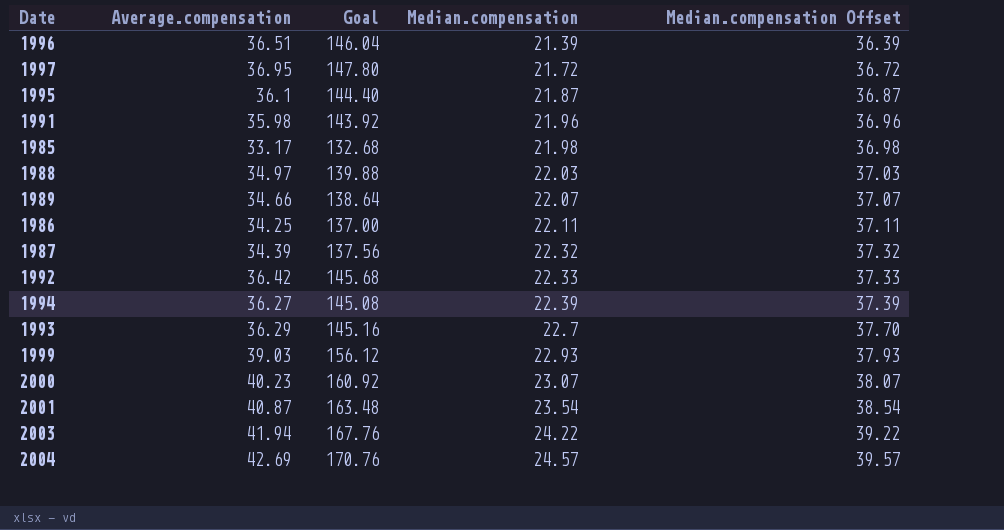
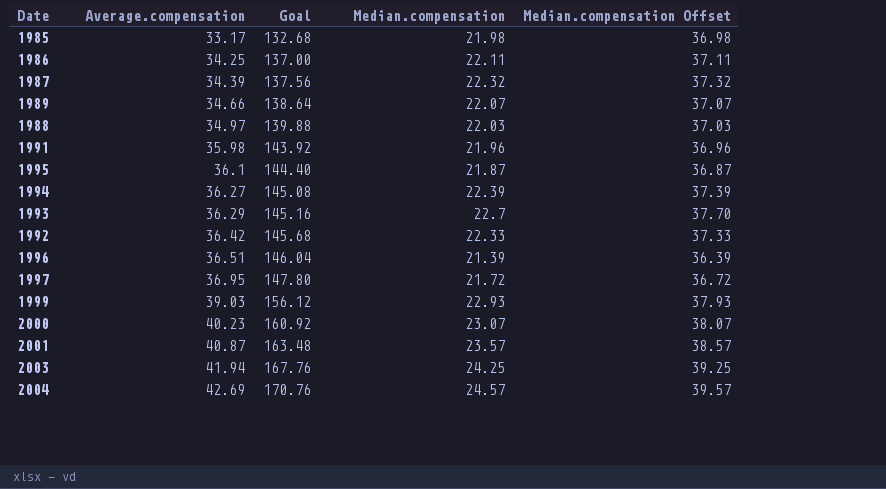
row order: Median.compensation ascending -> Average.compensation ascending
2001 | Median.compensation: 23.54 -> 23.57
2001 | Median.compensation Offset: 38.54 -> 38.57
2003 | Median.compensation: 24.22 -> 24.25
2003 | Median.compensation Offset: 39.22 -> 39.25

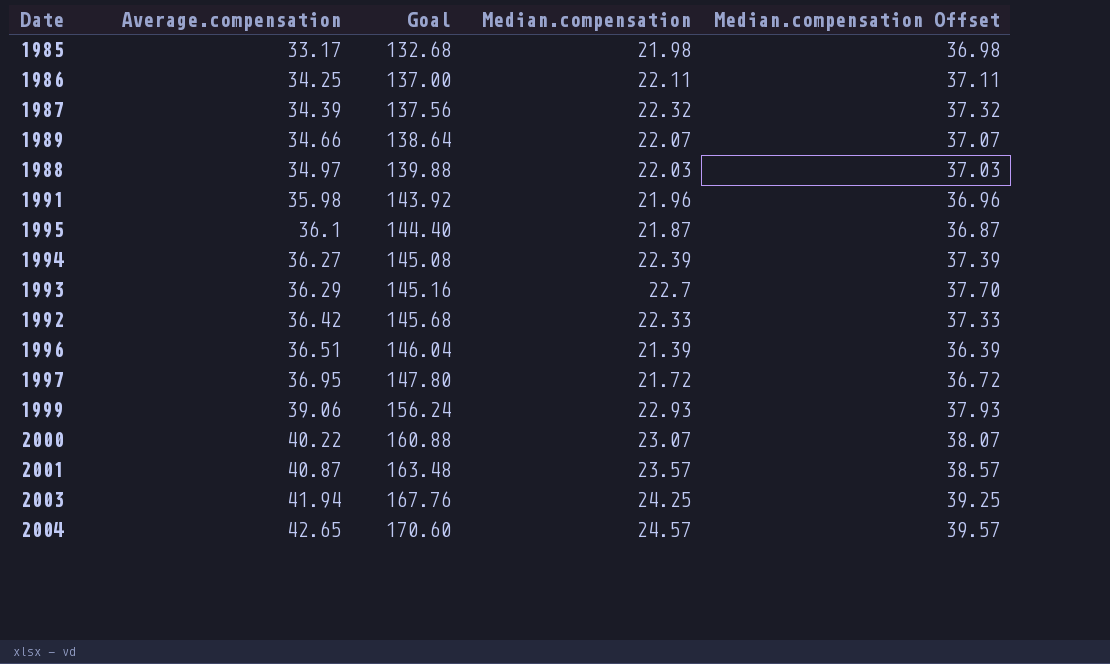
1999 | Average.compensation: 39.03 -> 39.06
1999 | Goal: 156.12 -> 156.24
2000 | Average.compensation: 40.23 -> 40.22
2000 | Goal: 160.92 -> 160.88
2004 | Average.compensation: 42.69 -> 42.65
2004 | Goal: 170.76 -> 170.60

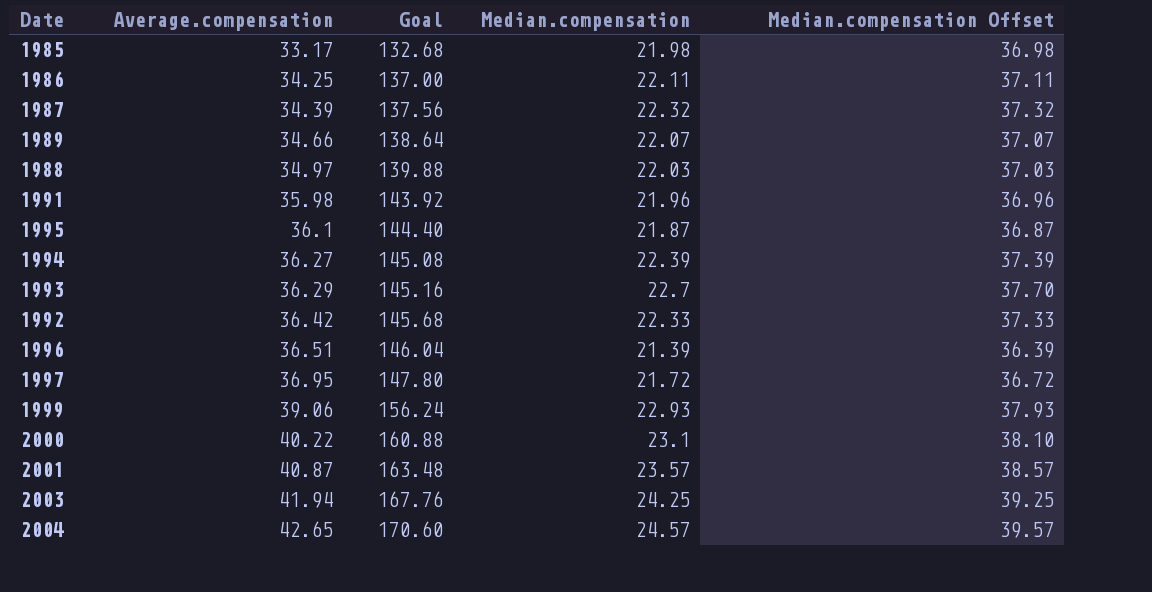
2000 | Median.compensation: 23.07 -> 23.1
2000 | Median.compensation Offset: 38.07 -> 38.10

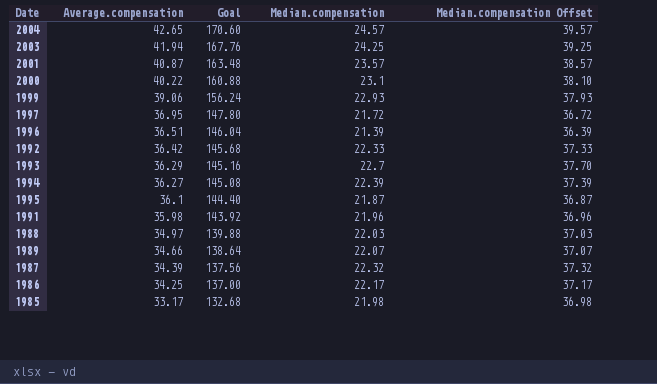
row order: Average.compensation ascending -> Average.compensation descending
1986 | Median.compensation: 22.11 -> 22.17
1986 | Median.compensation Offset: 37.11 -> 37.17

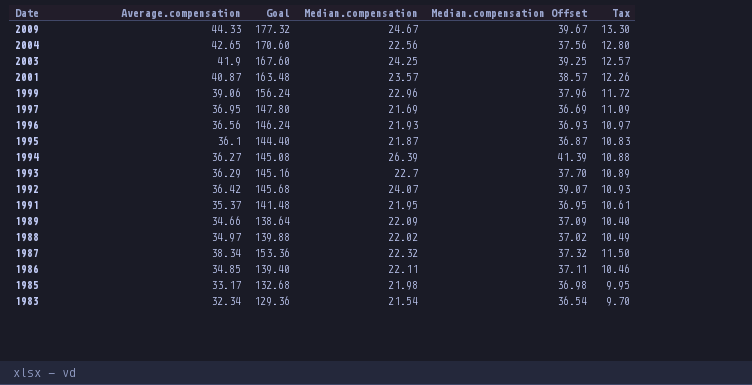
row order: Average.compensation descending -> Date descending
column Tax | formula: none -> [Average.compensation] * 0.3
row 2000: 40.22 | 160.88 | 23.1 | 38.10 -> none
row 2009: none -> 44.33 | 177.32 | 24.67 | 39.67 | 13.30
2004 | Median.compensation: 24.57 -> 22.56
2004 | Median.compensation Offset: 39.57 -> 37.56
2003 | Average.compensation: 41.94 -> 41.9
2003 | Goal: 167.76 -> 167.60
1999 | Median.compensation: 22.93 -> 22.96
1999 | Median.compensation Offset: 37.93 -> 37.96
1997 | Median.compensation: 21.72 -> 21.69
1997 | Median.compensation Offset: 36.72 -> 36.69
1996 | Average.compensation: 36.51 -> 36.56
1996 | Goal: 146.04 -> 146.24
1996 | Median.compensation: 21.39 -> 21.93
1996 | Median.compensation Offset: 36.39 -> 36.93
1994 | Median.compensation: 22.39 -> 26.39
1994 | Median.compensation Offset: 37.39 -> 41.39
1992 | Median.compensation: 22.33 -> 24.07
1992 | Median.compensation Offset: 37.33 -> 39.07
1991 | Average.compensation: 35.98 -> 35.37
1991 | Goal: 143.92 -> 141.48
1991 | Median.compensation: 21.96 -> 21.95
1991 | Median.compensation Offset: 36.96 -> 36.95
1989 | Median.compensation: 22.07 -> 22.09
1989 | Median.compensation Offset: 37.07 -> 37.09
1988 | Median.compensation: 22.03 -> 22.02
1988 | Median.compensation Offset: 37.03 -> 37.02
1987 | Average.compensation: 34.39 -> 38.34
1987 | Goal: 137.56 -> 153.36
1986 | Average.compensation: 34.25 -> 34.85
1986 | Goal: 137.00 -> 139.40
1986 | Median.compensation: 22.17 -> 22.11
1986 | Median.compensation Offset: 37.17 -> 37.11
row 1983: none -> 32.34 | 129.36 | 21.54 | 36.54 | 9.70

